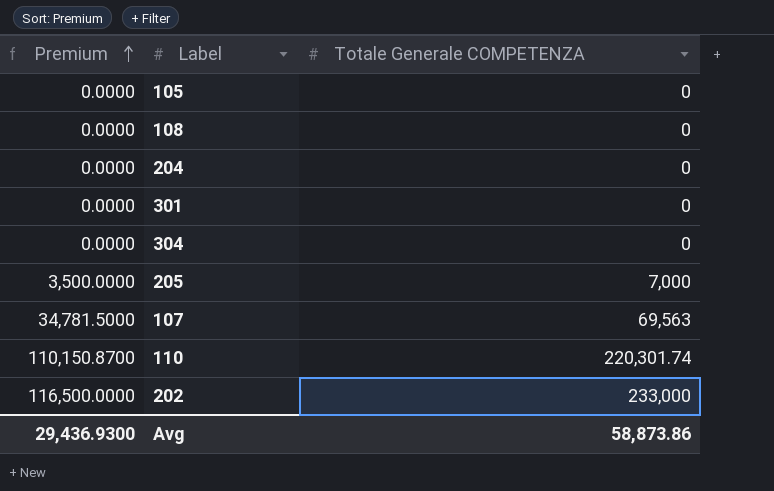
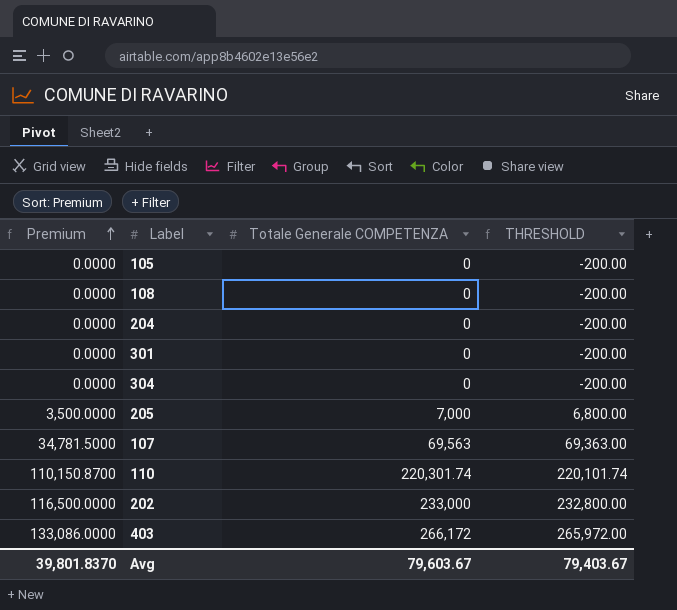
column THRESHOLD | formula: none -> [Totale Generale COMPETENZA] - 200
row 403: none -> 133,086.0000 | 266,172 | 265,972.00
Avg | Premium: 29,436.9300 -> 39,801.8370
Avg | Totale Generale COMPETENZA: 58,873.86 -> 79,603.67

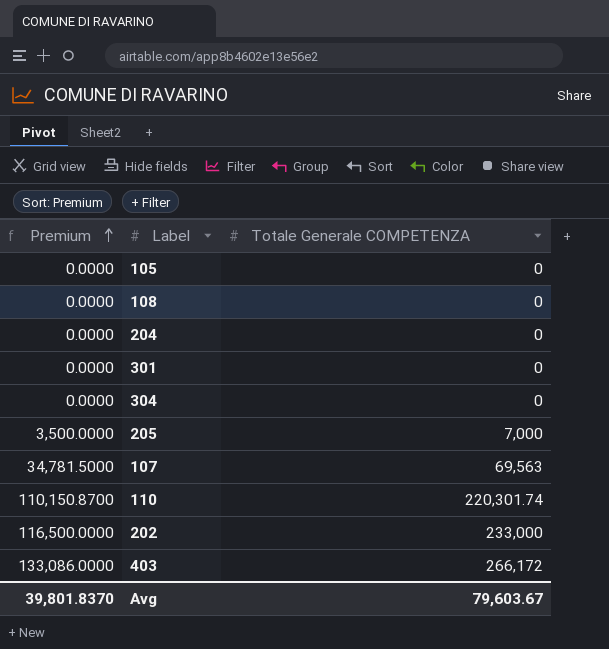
column THRESHOLD | formula: [Totale Generale COMPETENZA] - 200 -> none

